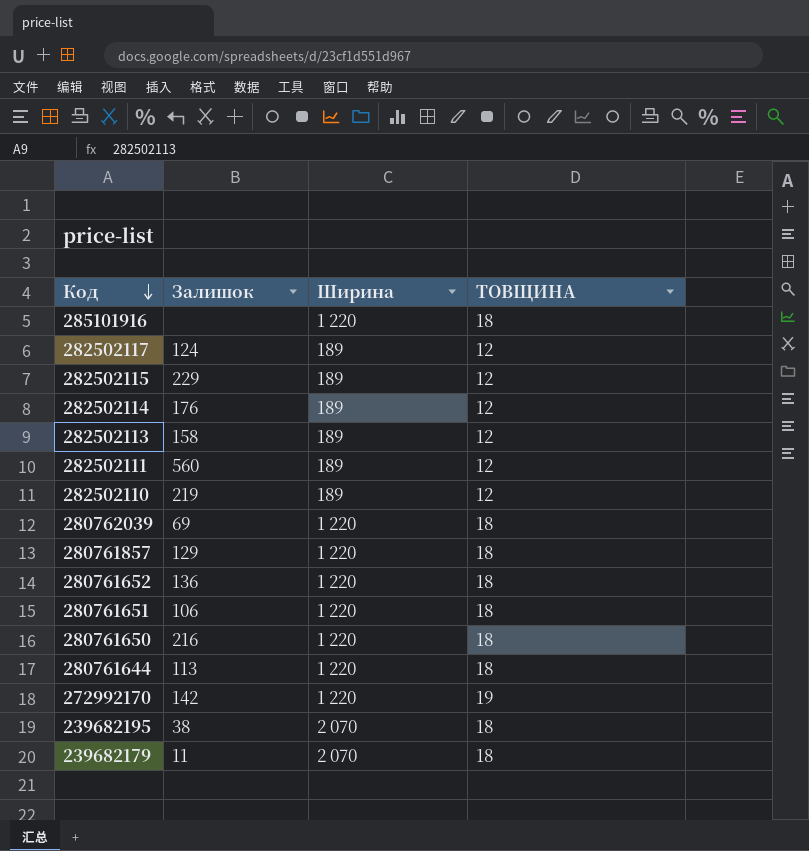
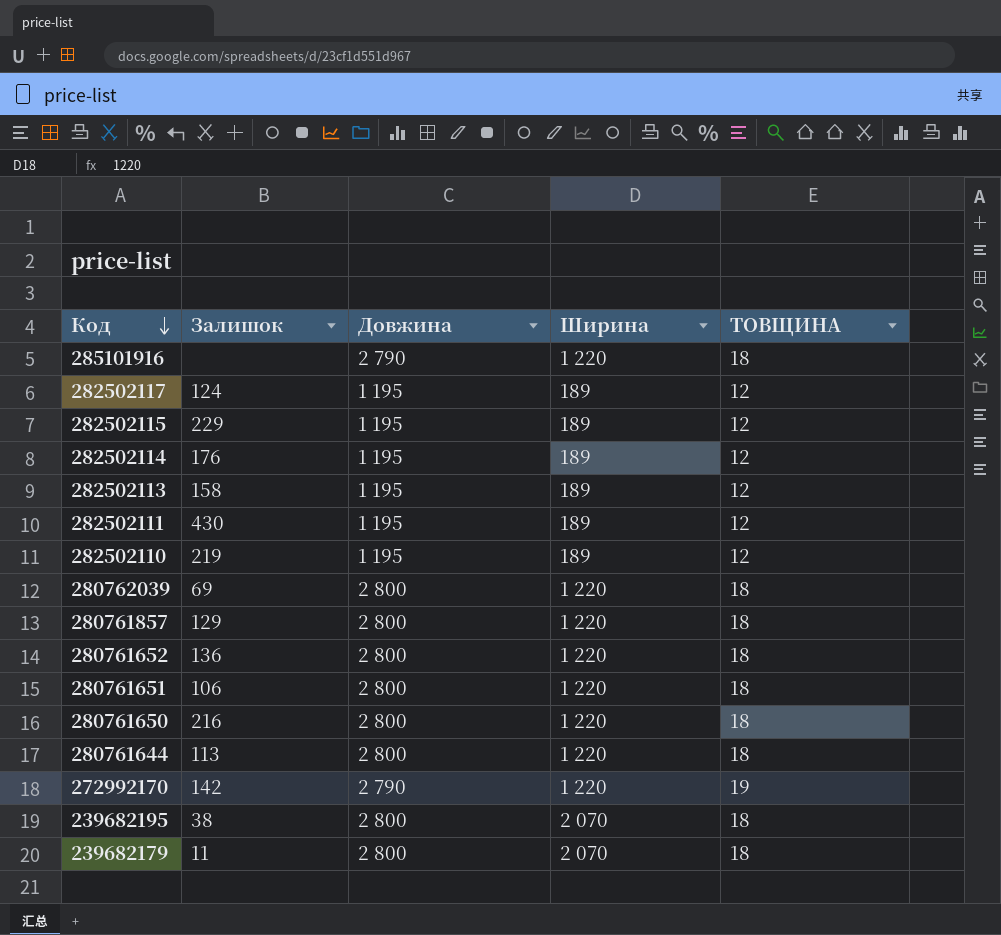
column Довжина | position: none -> 3
282502111 | Залишок: 560 -> 430

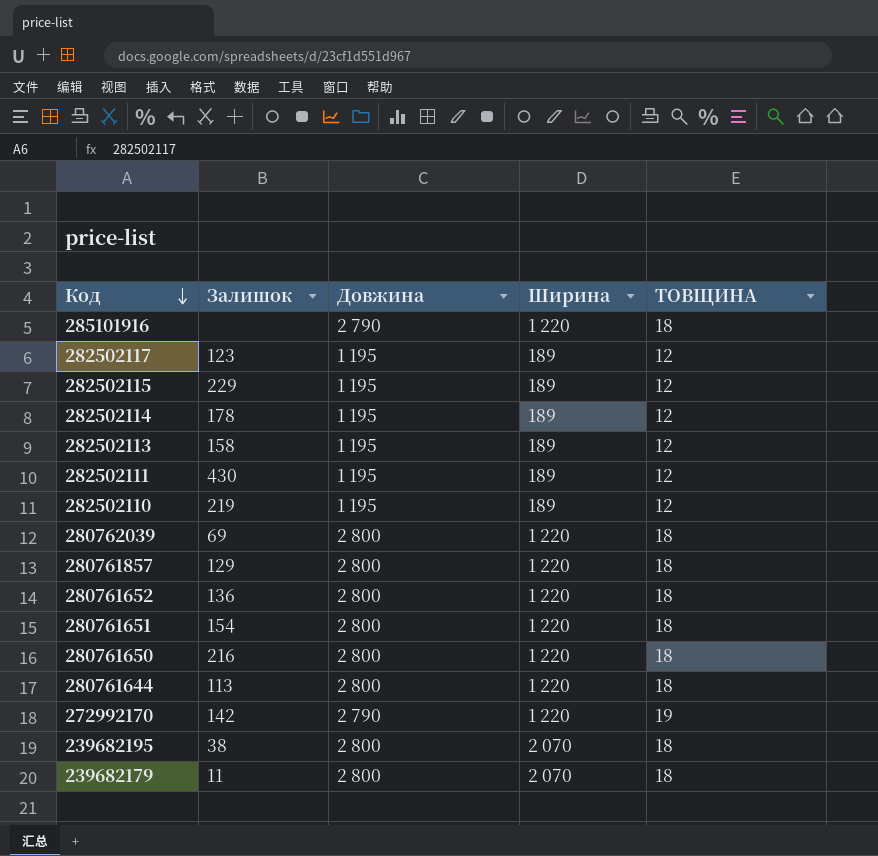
282502117 | Залишок: 124 -> 123
282502114 | Залишок: 176 -> 178
280761651 | Залишок: 106 -> 154

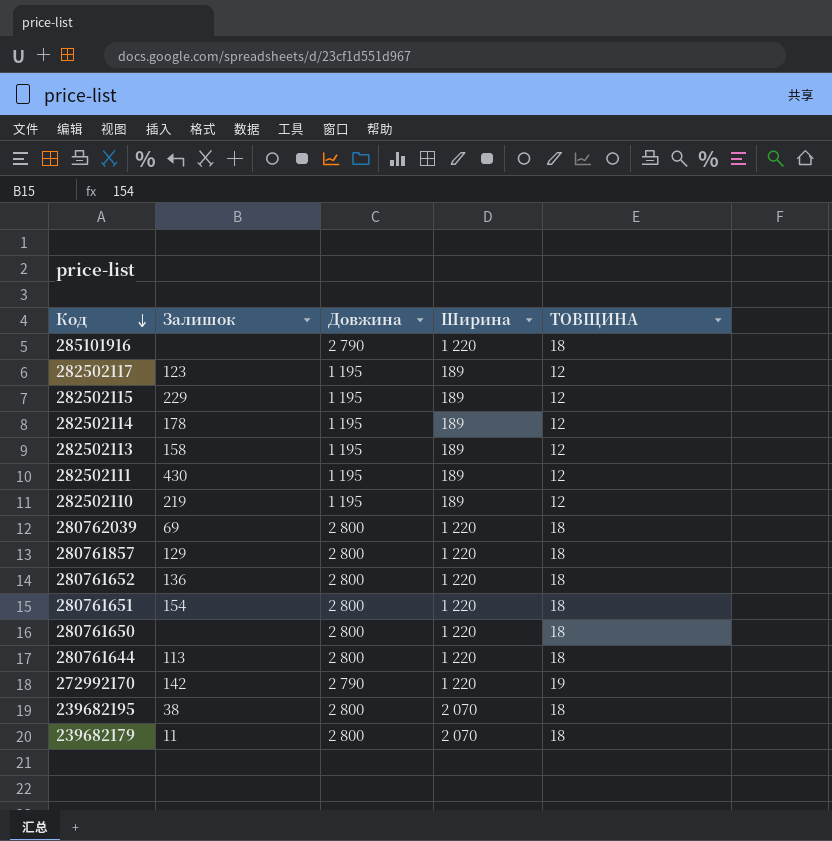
280761650 | Залишок: 216 -> none

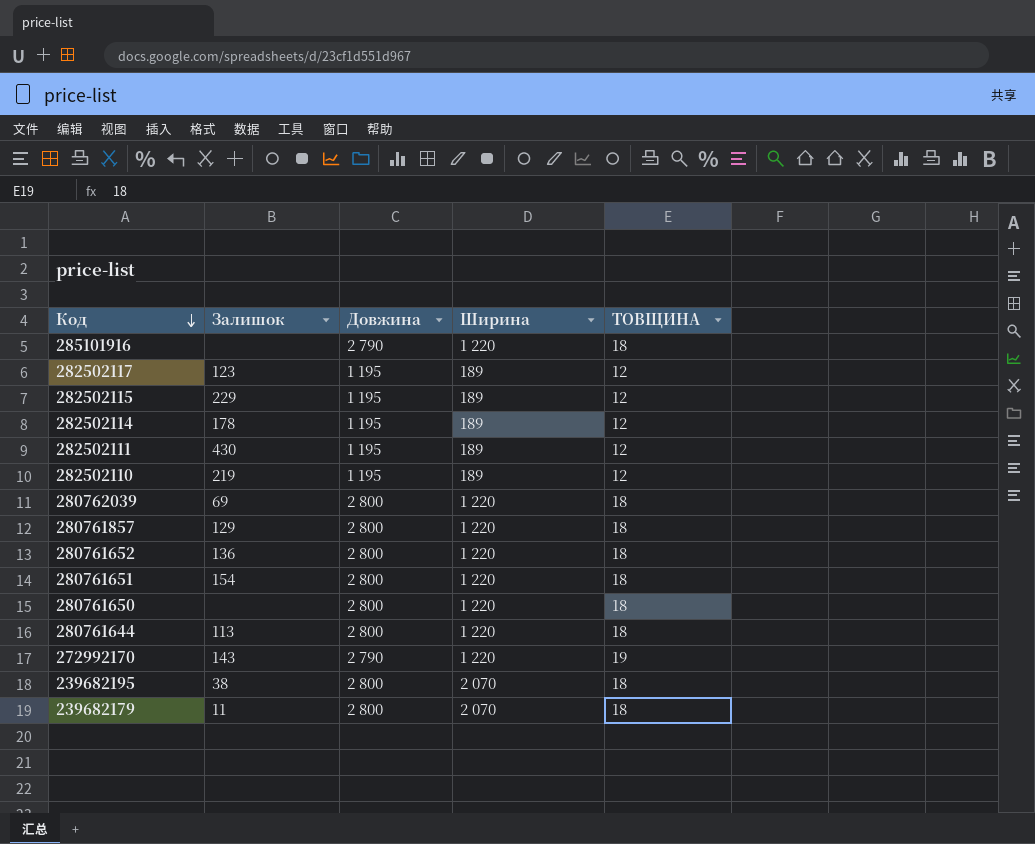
row 282502113: 158 | 1 195 | 189 | 12 -> none
272992170 | Залишок: 142 -> 143

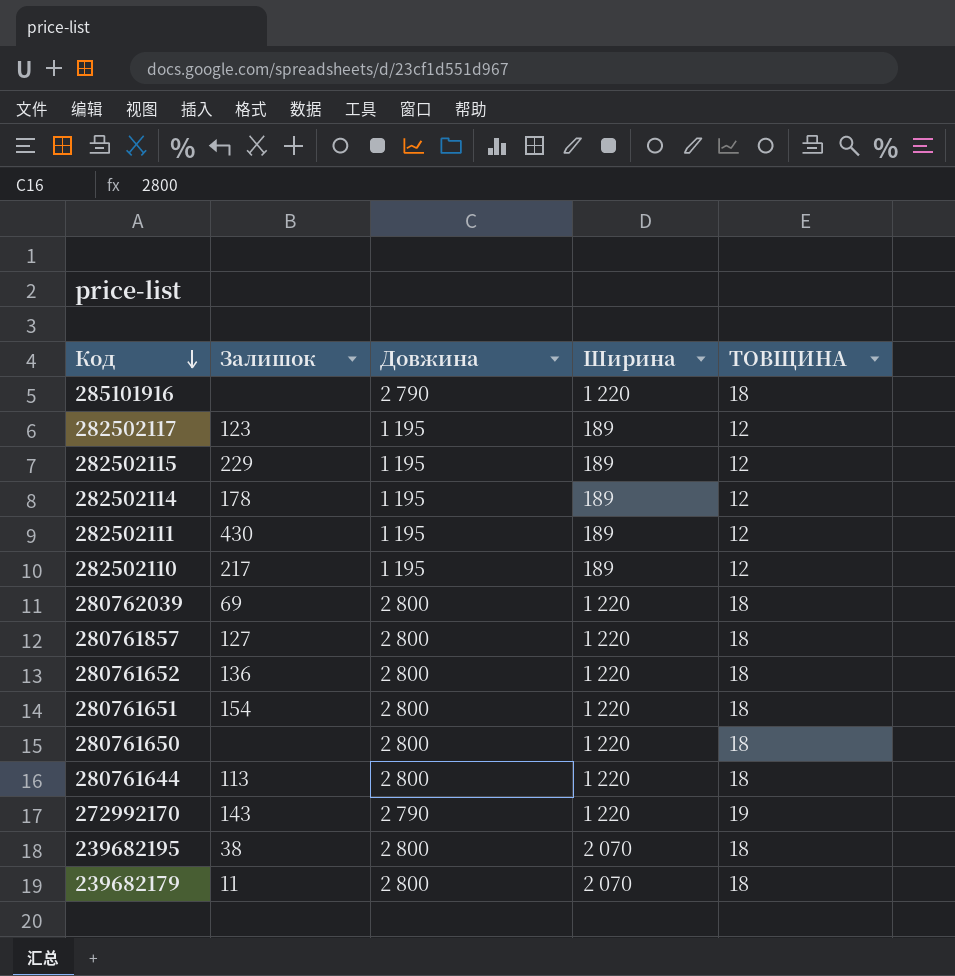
282502110 | Залишок: 219 -> 217
280761857 | Залишок: 129 -> 127

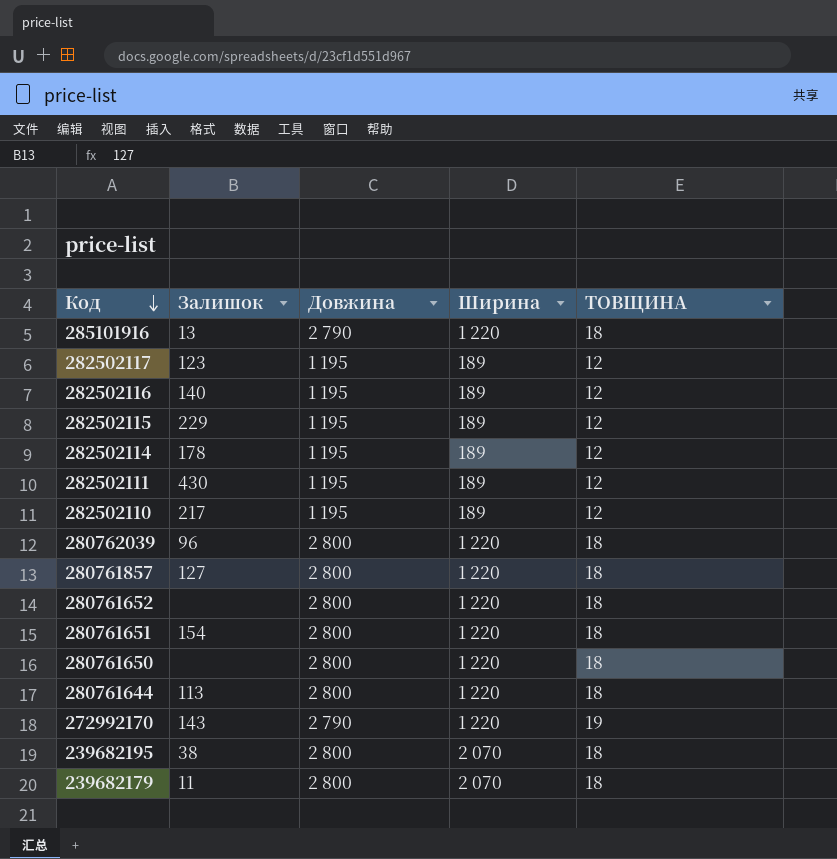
285101916 | Залишок: none -> 13
row 282502116: none -> 140 | 1 195 | 189 | 12
280762039 | Залишок: 69 -> 96
280761652 | Залишок: 136 -> none

